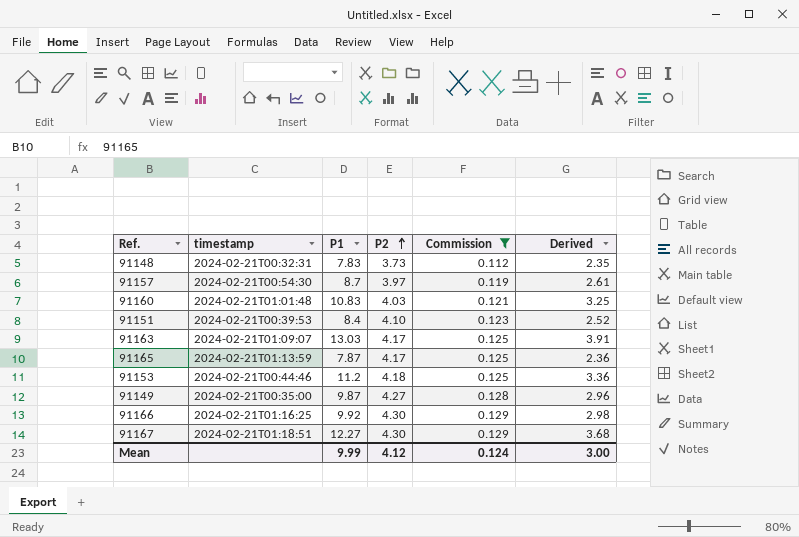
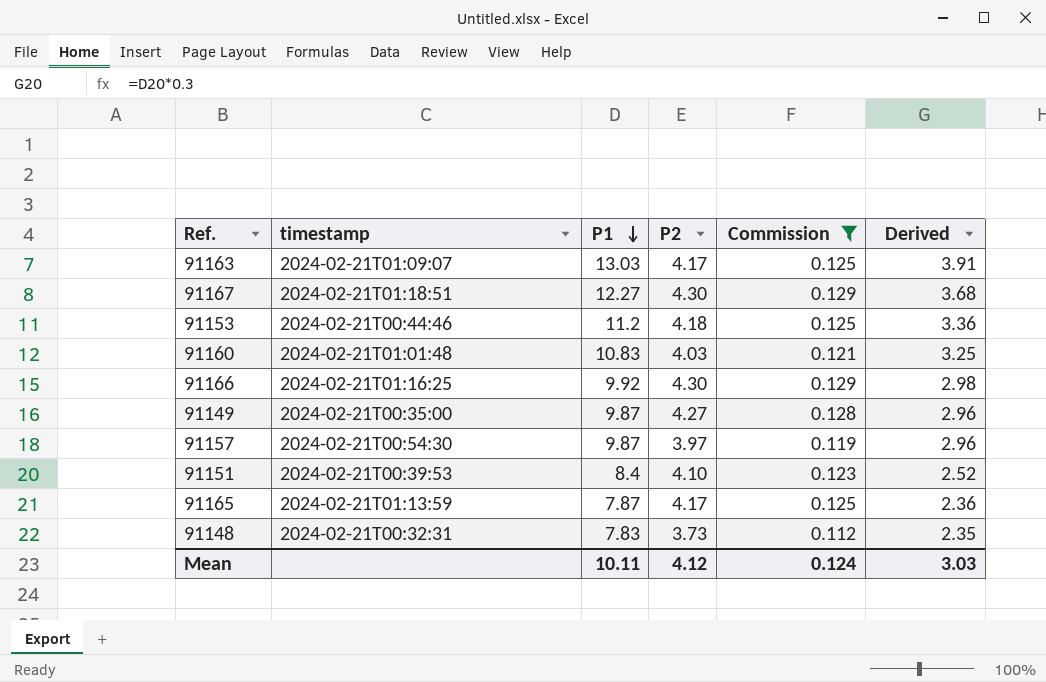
row order: P2 ascending -> P1 descending
91157 | P1: 8.7 -> 9.87
91157 | Derived: 2.61 -> 2.96
Mean | P1: 9.99 -> 10.11
Mean | Derived: 3.00 -> 3.03

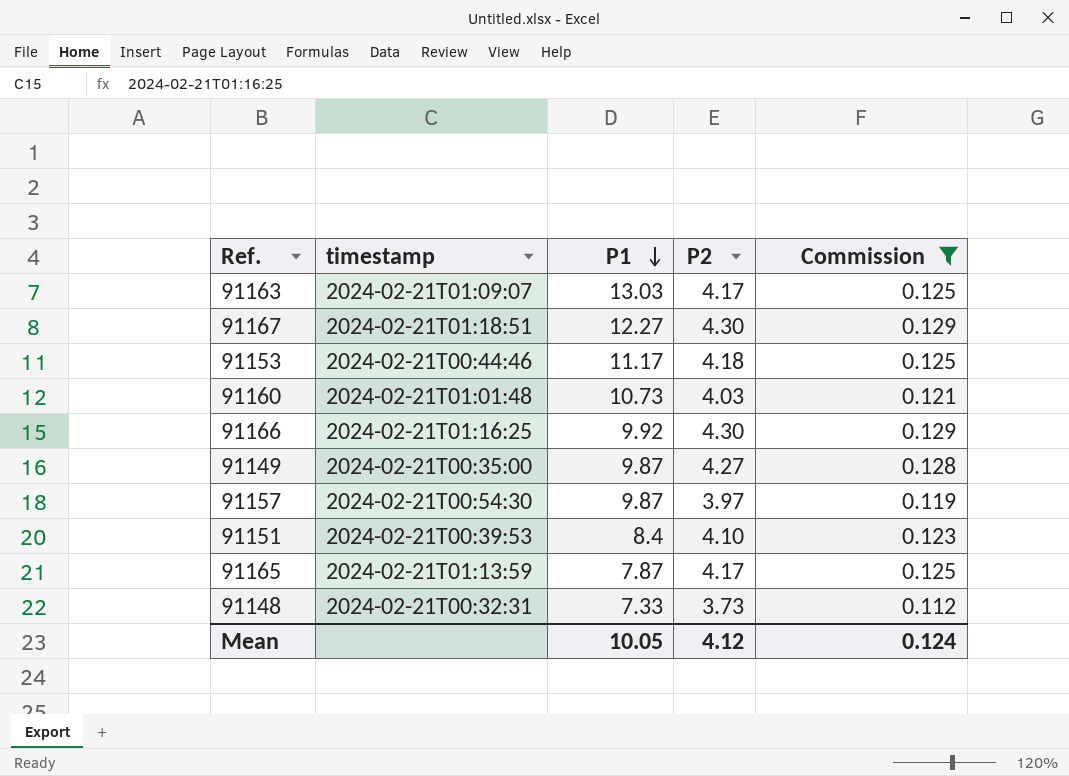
column Derived | formula: [P1] * 0.3 -> none
91153 | P1: 11.2 -> 11.17
91160 | P1: 10.83 -> 10.73
91148 | P1: 7.83 -> 7.33
Mean | P1: 10.11 -> 10.05

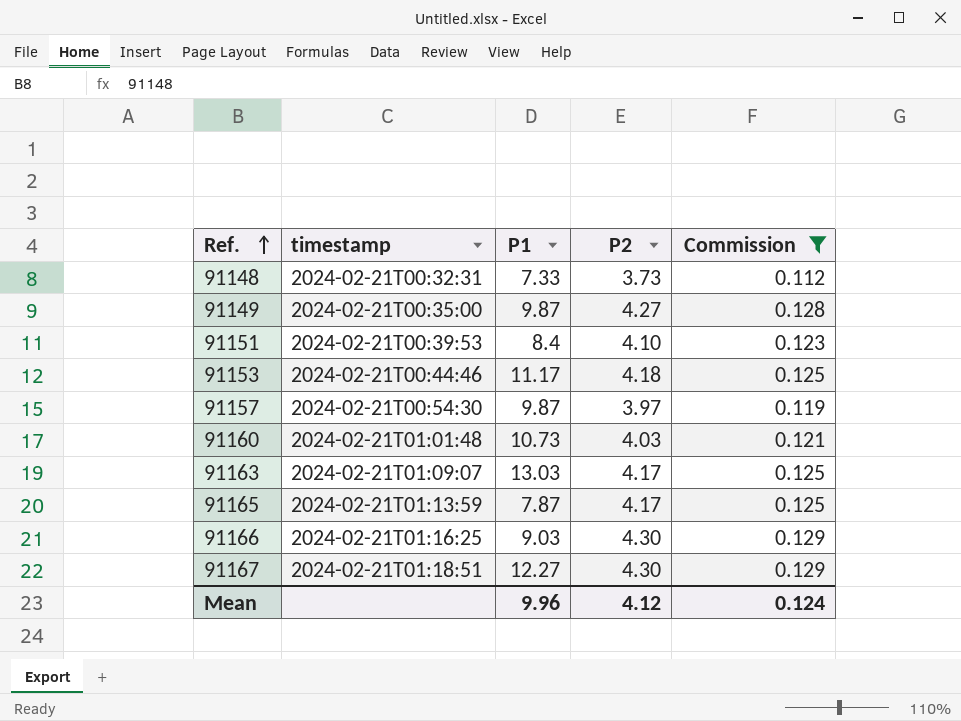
row order: P1 descending -> Ref. ascending
91166 | P1: 9.92 -> 9.03
Mean | P1: 10.05 -> 9.96

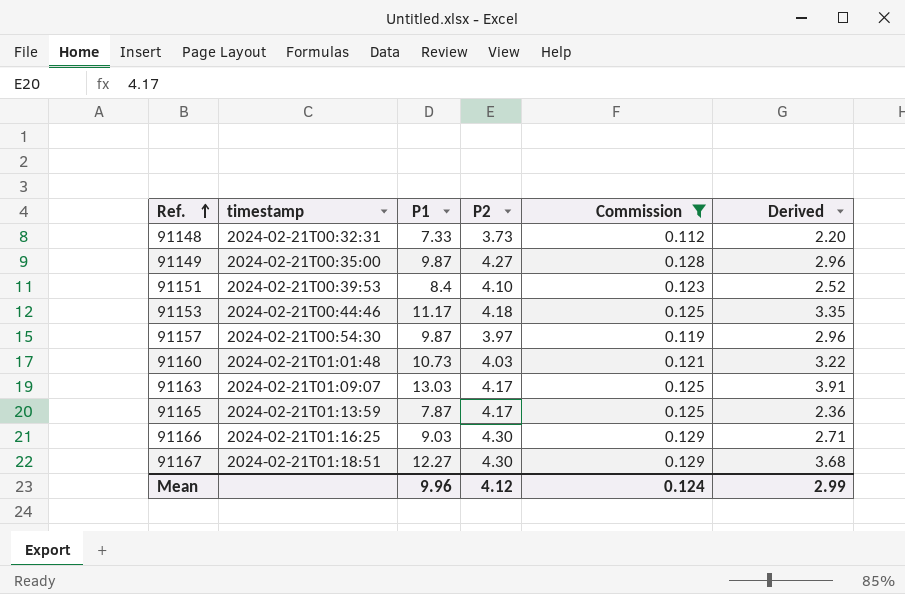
column Derived | formula: none -> [P1] * 0.3

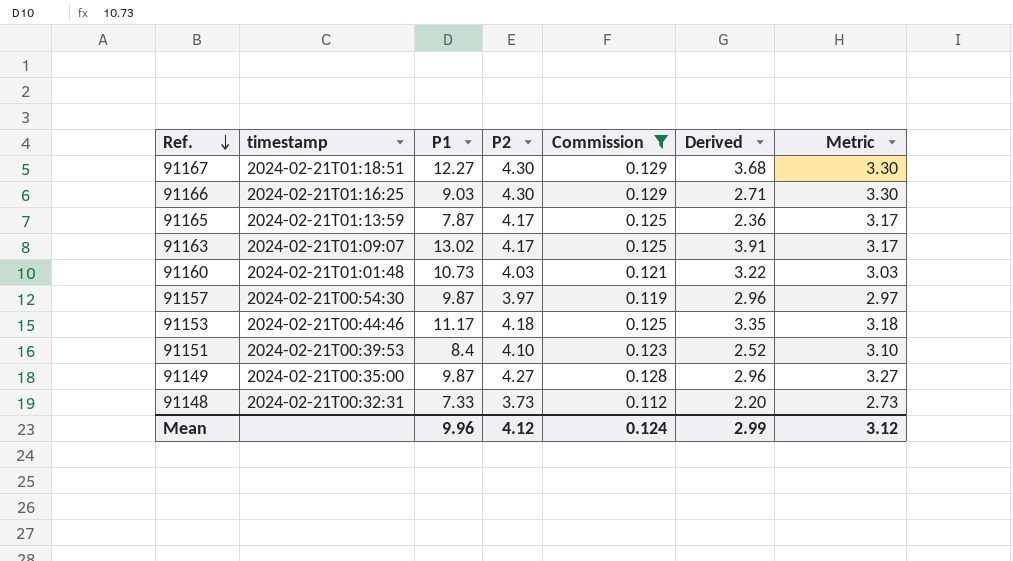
row order: Ref. ascending -> Ref. descending
column Metric | formula: none -> [P2] - 1
91163 | P1: 13.03 -> 13.02

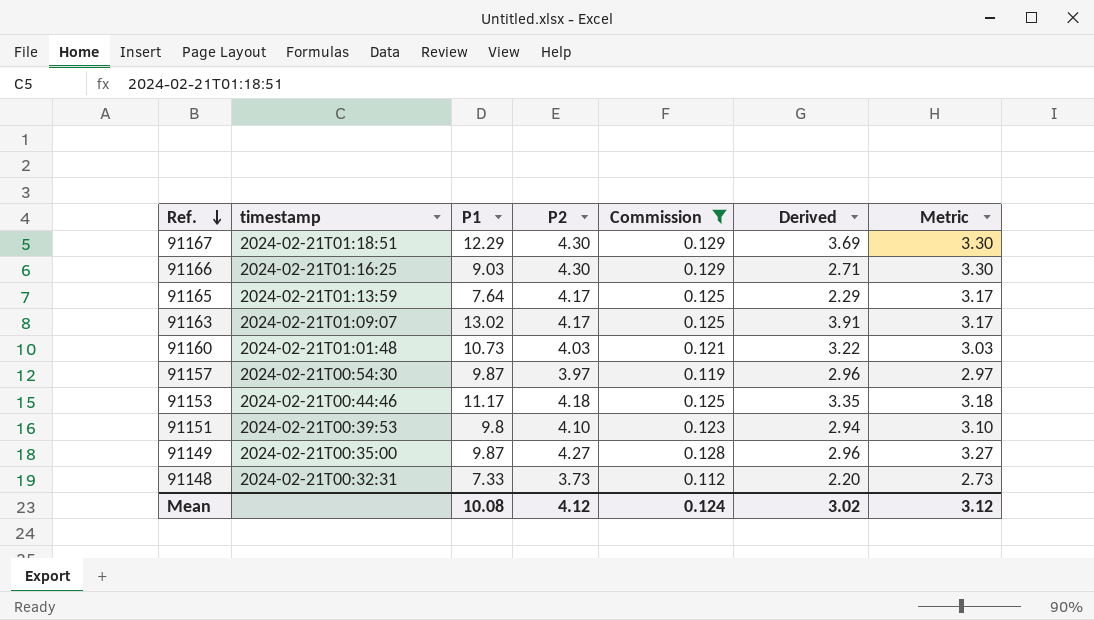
91167 | P1: 12.27 -> 12.29
91167 | Derived: 3.68 -> 3.69
91165 | P1: 7.87 -> 7.64
91165 | Derived: 2.36 -> 2.29
91151 | P1: 8.4 -> 9.8
91151 | Derived: 2.52 -> 2.94
Mean | P1: 9.96 -> 10.08
Mean | Derived: 2.99 -> 3.02

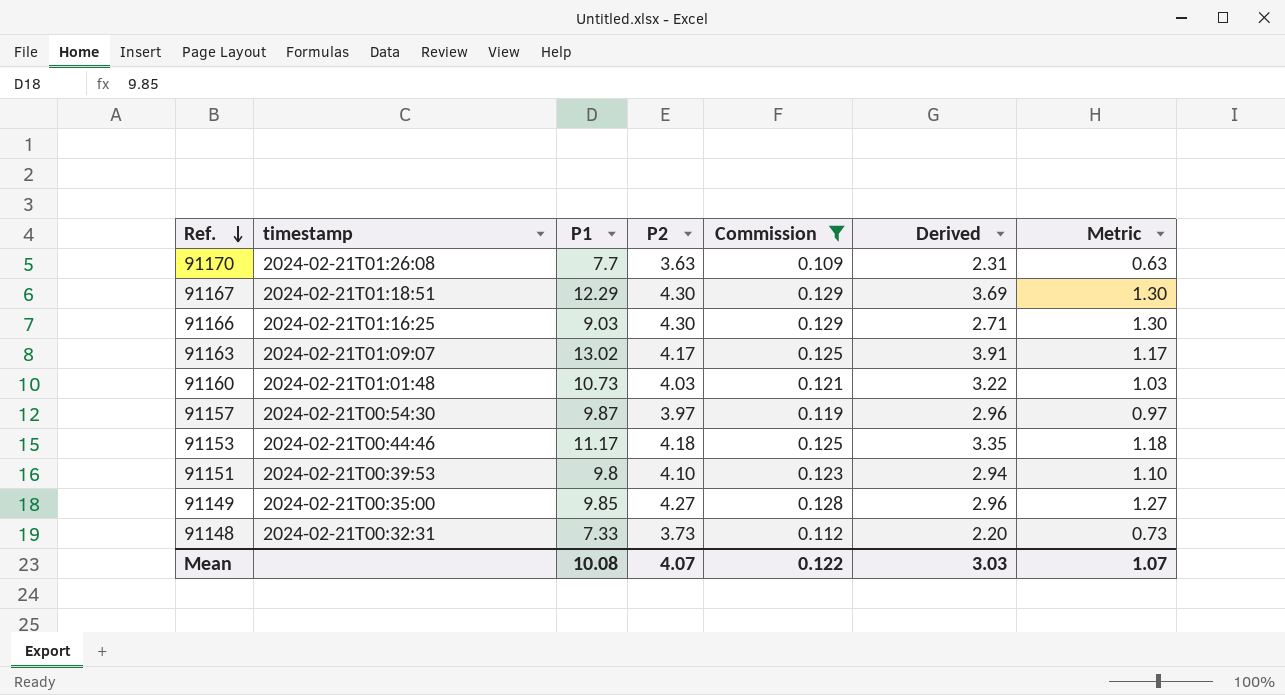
column Metric | formula: [P2] - 1 -> [P2] - 3
row 91165: 2024-02-21T01:13:59 | 7.64 | 4.17 | 0.125 | 2.29 | 3.17 -> none
row 91170: none -> 2024-02-21T01:26:08 | 7.7 | 3.63 | 0.109 | 2.31 | 0.63
91149 | P1: 9.87 -> 9.85
Mean | P2: 4.12 -> 4.07
Mean | Commission: 0.124 -> 0.122
Mean | Derived: 3.02 -> 3.03
Mean | Metric: 3.12 -> 1.07

